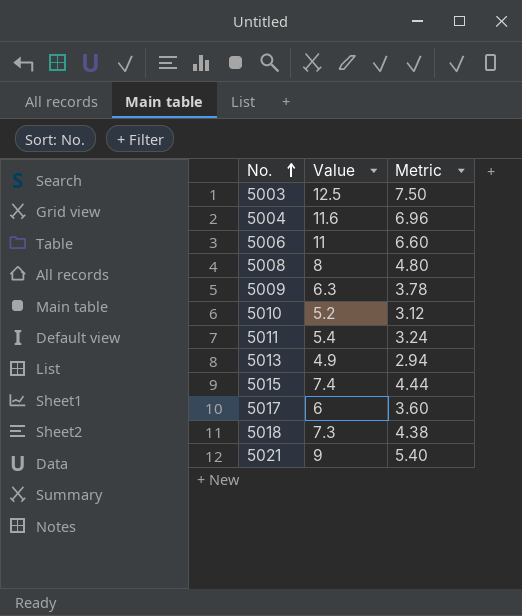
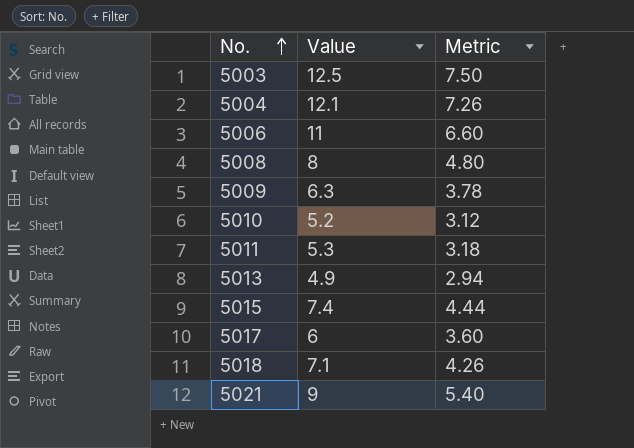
5004 | Value: 11.6 -> 12.1
5004 | Metric: 6.96 -> 7.26
5011 | Value: 5.4 -> 5.3
5011 | Metric: 3.24 -> 3.18
5018 | Value: 7.3 -> 7.1
5018 | Metric: 4.38 -> 4.26

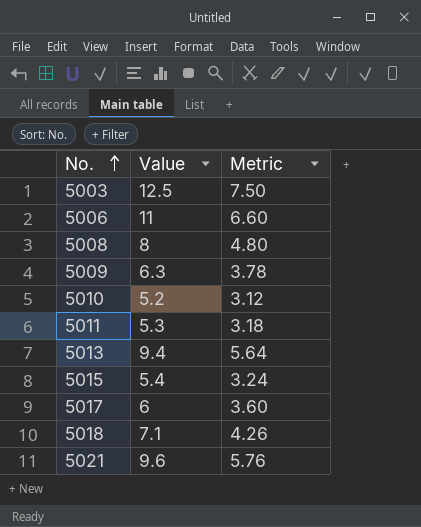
row 5004: 12.1 | 7.26 -> none
5013 | Value: 4.9 -> 9.4
5013 | Metric: 2.94 -> 5.64
5015 | Value: 7.4 -> 5.4
5015 | Metric: 4.44 -> 3.24
5021 | Value: 9 -> 9.6
5021 | Metric: 5.40 -> 5.76

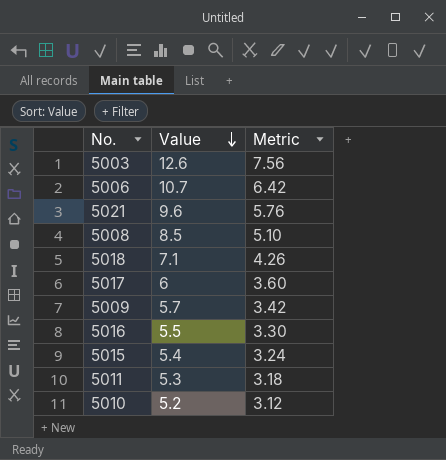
row order: No. ascending -> Value descending
row 5013: 9.4 | 5.64 -> none
5003 | Value: 12.5 -> 12.6
5003 | Metric: 7.50 -> 7.56
5006 | Value: 11 -> 10.7
5006 | Metric: 6.60 -> 6.42
5008 | Value: 8 -> 8.5
5008 | Metric: 4.80 -> 5.10
5009 | Value: 6.3 -> 5.7
5009 | Metric: 3.78 -> 3.42
row 5016: none -> 5.5 | 3.30

